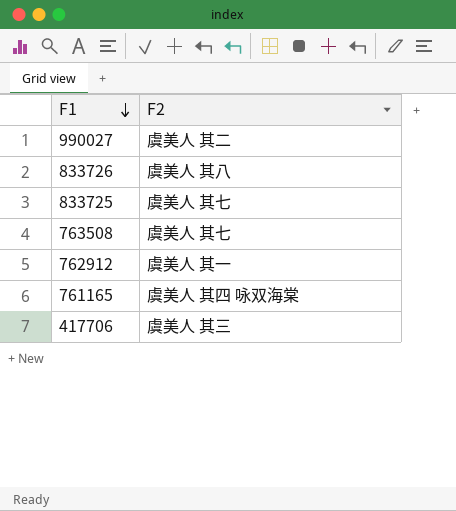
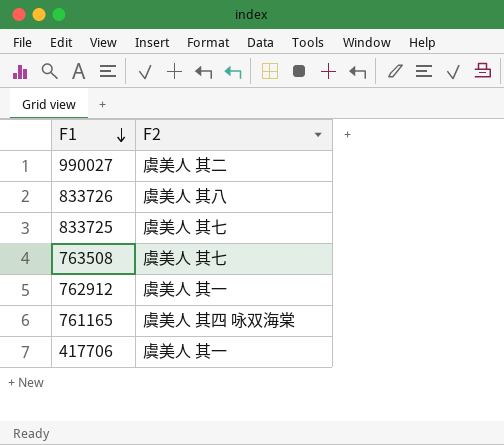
417706 | F2: 虞美人 其三 -> 虞美人 其一

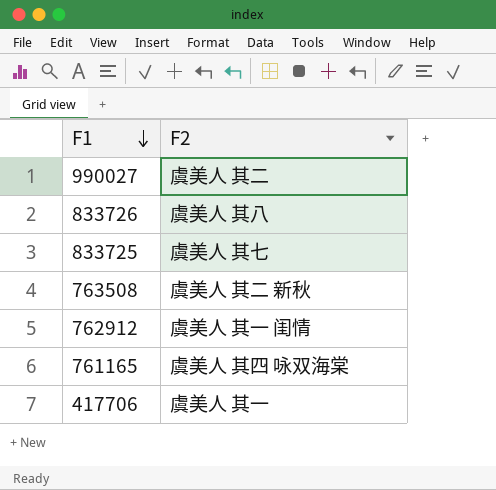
763508 | F2: 虞美人 其七 -> 虞美人 其二 新秋
762912 | F2: 虞美人 其一 -> 虞美人 其一 闺情

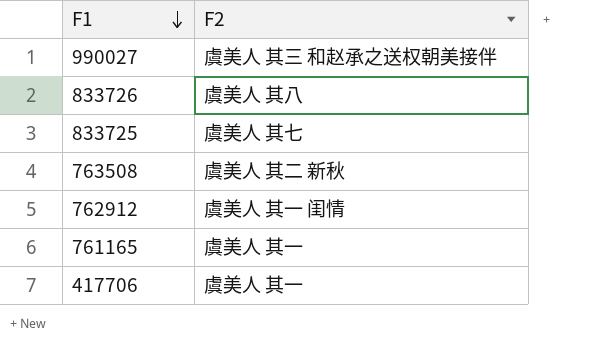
990027 | F2: 虞美人 其二 -> 虞美人 其三 和赵承之送权朝美接伴
761165 | F2: 虞美人 其四 咏双海棠 -> 虞美人 其一

